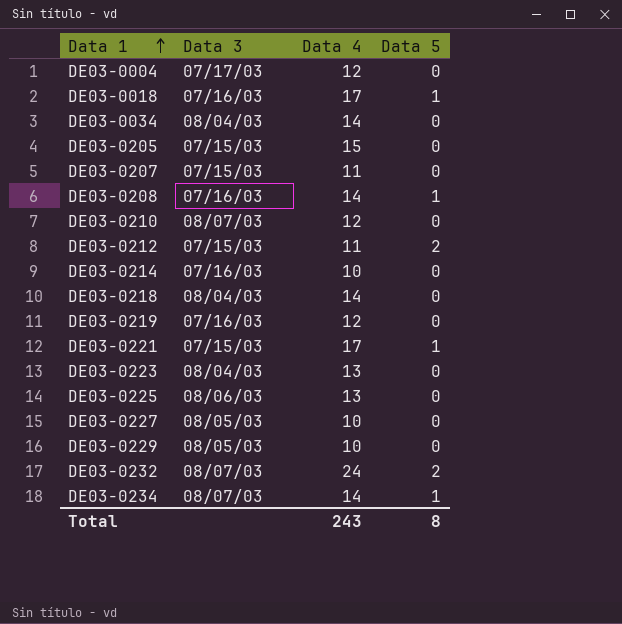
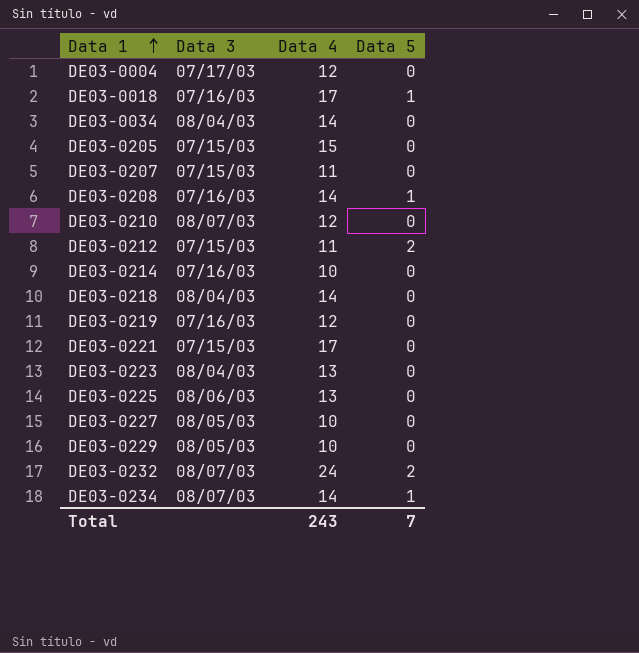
DE03-0221 | Data 5: 1 -> 0
Total | Data 5: 8 -> 7

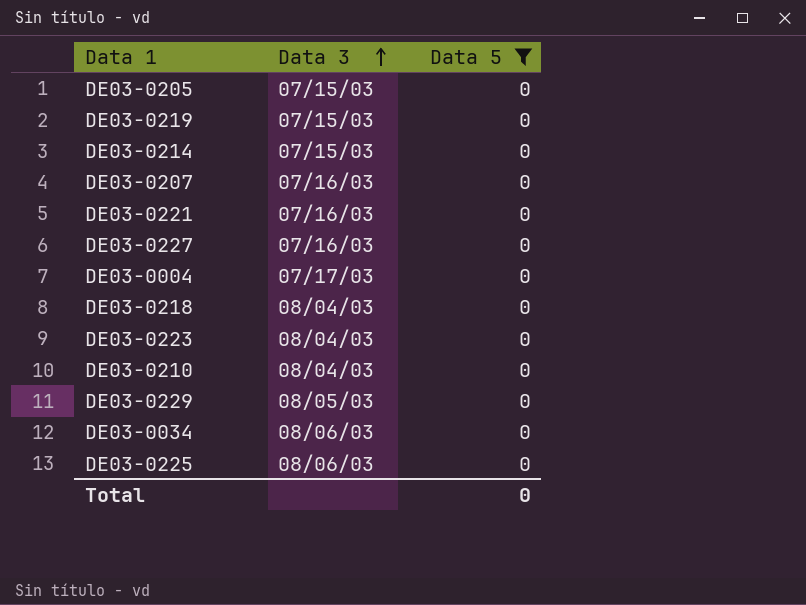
filter: none -> Data 5 = 0
row order: Data 1 ascending -> Data 3 ascending
column Data 4 | position: 3 -> none
DE03-0219 | Data 3: 07/16/03 -> 07/15/03
DE03-0214 | Data 3: 07/16/03 -> 07/15/03
DE03-0207 | Data 3: 07/15/03 -> 07/16/03
DE03-0221 | Data 3: 07/15/03 -> 07/16/03
DE03-0227 | Data 3: 08/05/03 -> 07/16/03
DE03-0210 | Data 3: 08/07/03 -> 08/04/03
DE03-0034 | Data 3: 08/04/03 -> 08/06/03
Total | Data 5: 7 -> 0

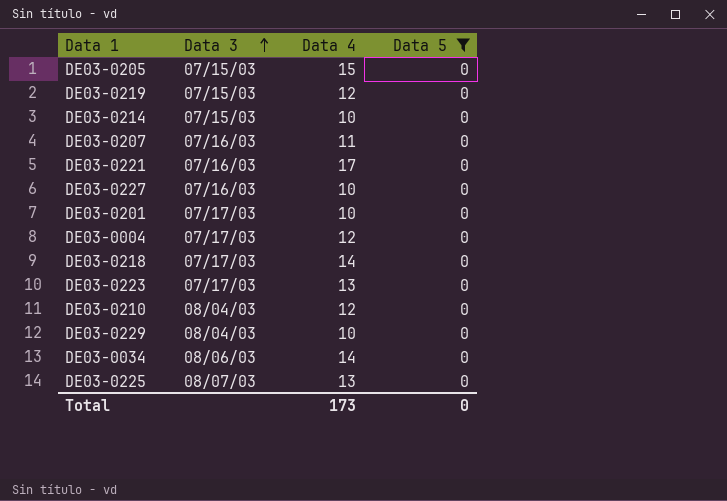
column Data 4 | position: none -> 3
row DE03-0201: none -> 07/17/03 | 10 | 0
DE03-0218 | Data 3: 08/04/03 -> 07/17/03
DE03-0223 | Data 3: 08/04/03 -> 07/17/03
DE03-0229 | Data 3: 08/05/03 -> 08/04/03
DE03-0225 | Data 3: 08/06/03 -> 08/07/03

